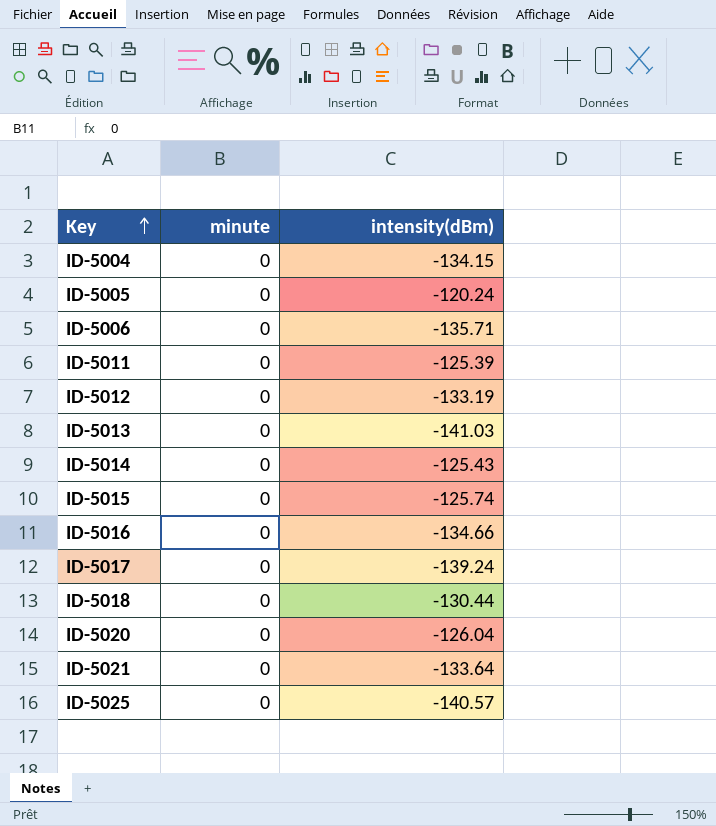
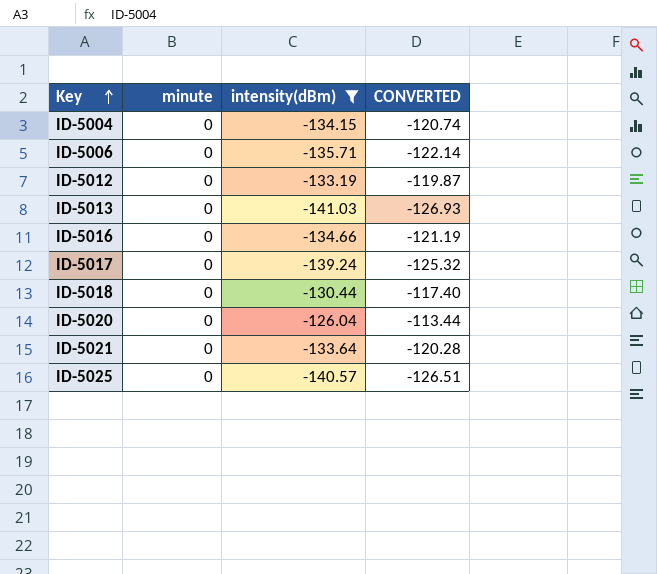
filter: none -> intensity(dBm) <= -126.04
column CONVERTED | formula: none -> [intensity(dBm)] * 0.9

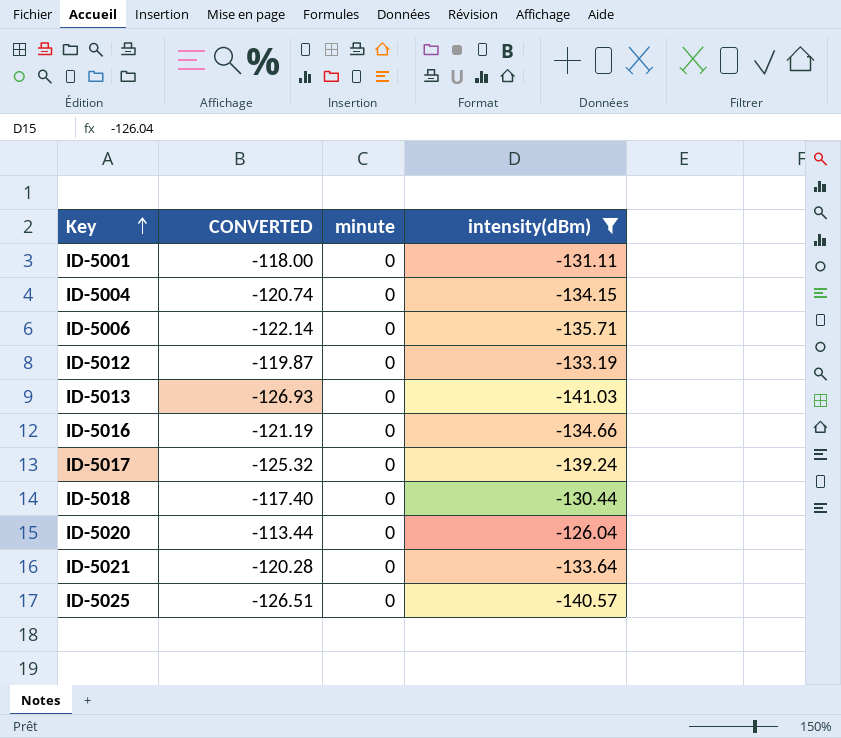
column CONVERTED | position: 4 -> 2
row ID-5001: none -> -118.00 | 0 | -131.11

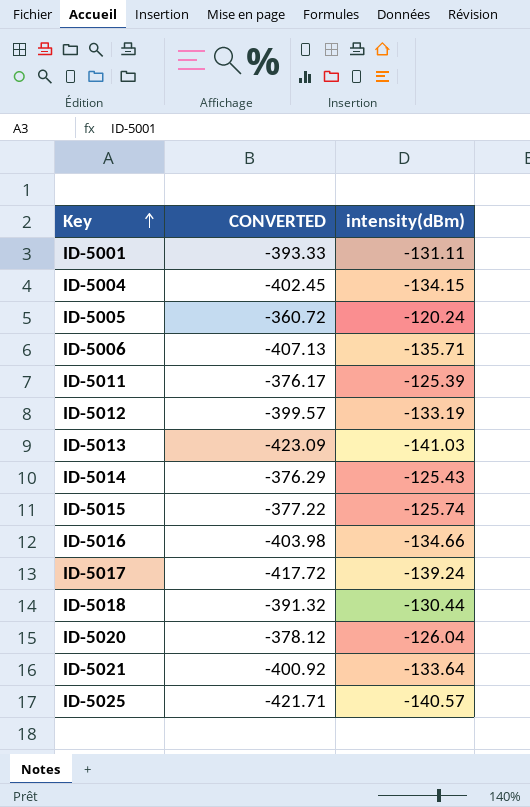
filter: intensity(dBm) <= -126.04 -> none
column minute | position: 3 -> none
column CONVERTED | formula: [intensity(dBm)] * 0.9 -> [intensity(dBm)] * 3

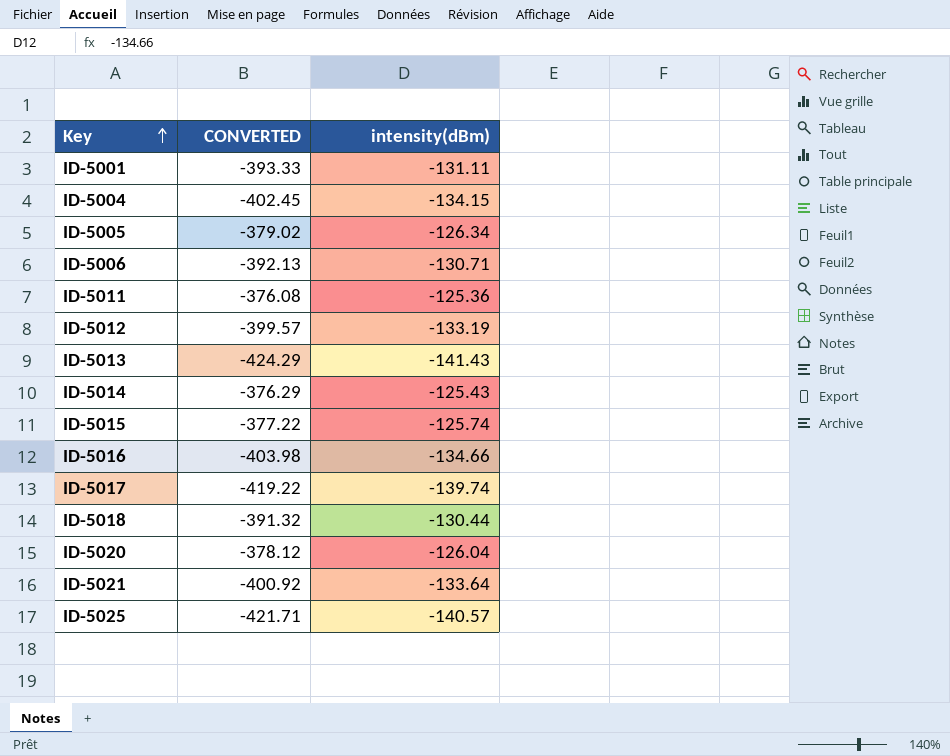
ID-5005 | CONVERTED: -360.72 -> -379.02
ID-5005 | intensity(dBm): -120.24 -> -126.34
ID-5006 | CONVERTED: -407.13 -> -392.13
ID-5006 | intensity(dBm): -135.71 -> -130.71
ID-5011 | CONVERTED: -376.17 -> -376.08
ID-5011 | intensity(dBm): -125.39 -> -125.36
ID-5013 | CONVERTED: -423.09 -> -424.29
ID-5013 | intensity(dBm): -141.03 -> -141.43
ID-5017 | CONVERTED: -417.72 -> -419.22
ID-5017 | intensity(dBm): -139.24 -> -139.74

